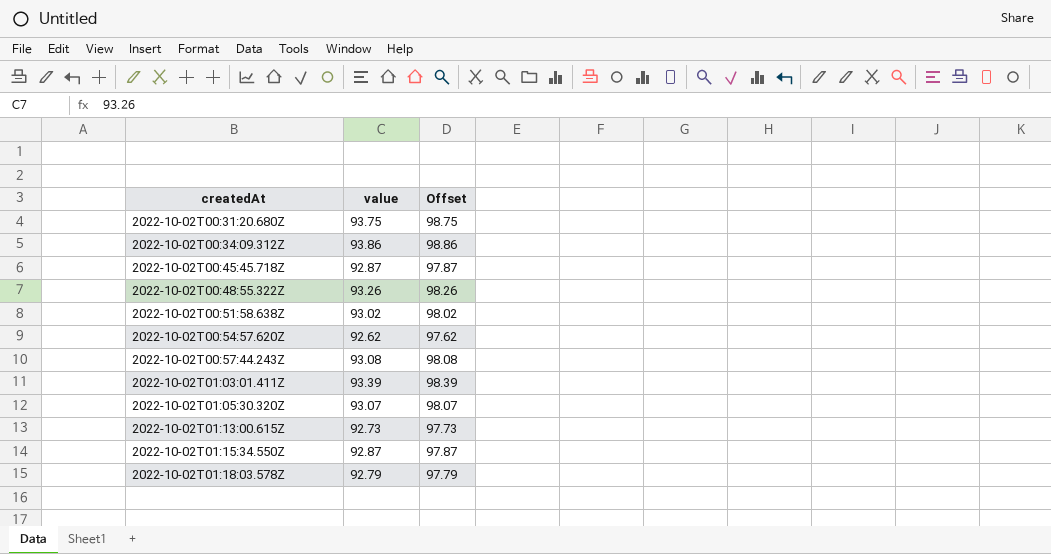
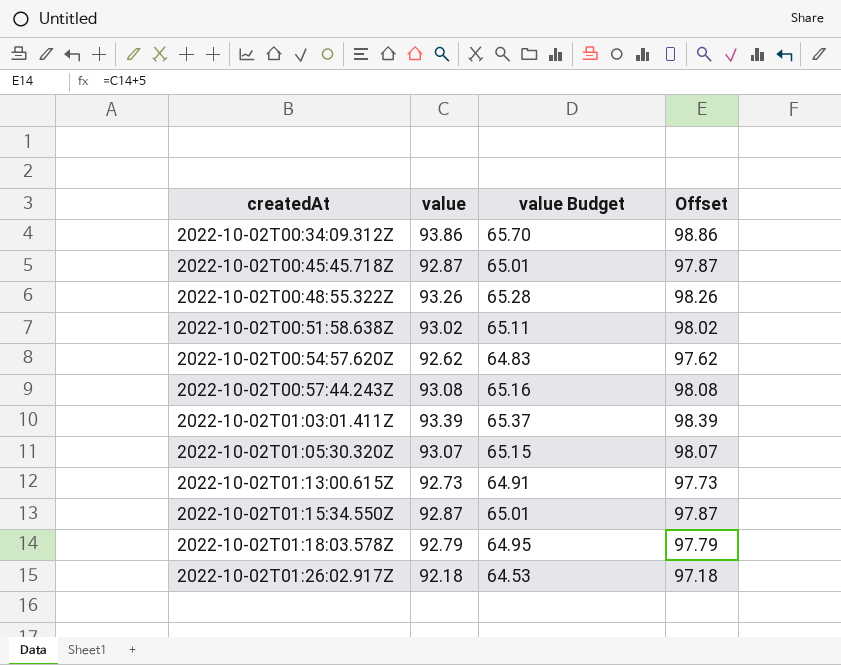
column value Budget | formula: none -> [value] * 0.7
row 2022-10-02T00:31:20.680Z: 93.75 | 98.75 -> none
row 2022-10-02T01:26:02.917Z: none -> 92.18 | 64.53 | 97.18

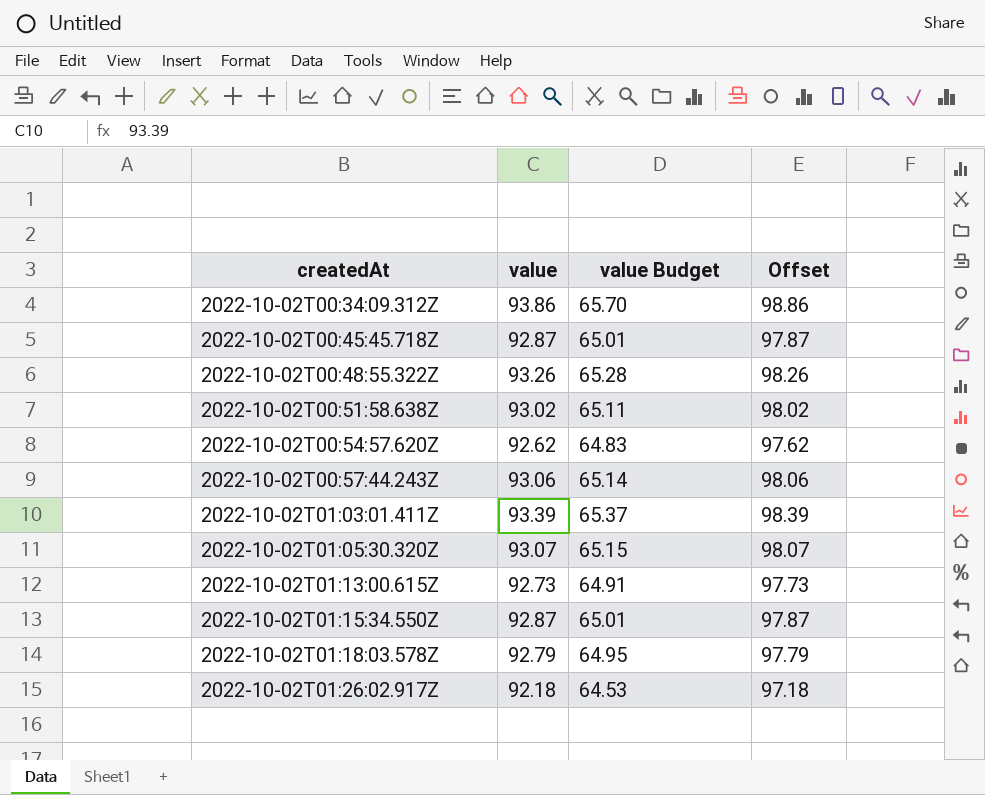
2022-10-02T00:57:44.243Z | value: 93.08 -> 93.06
2022-10-02T00:57:44.243Z | value Budget: 65.16 -> 65.14
2022-10-02T00:57:44.243Z | Offset: 98.08 -> 98.06

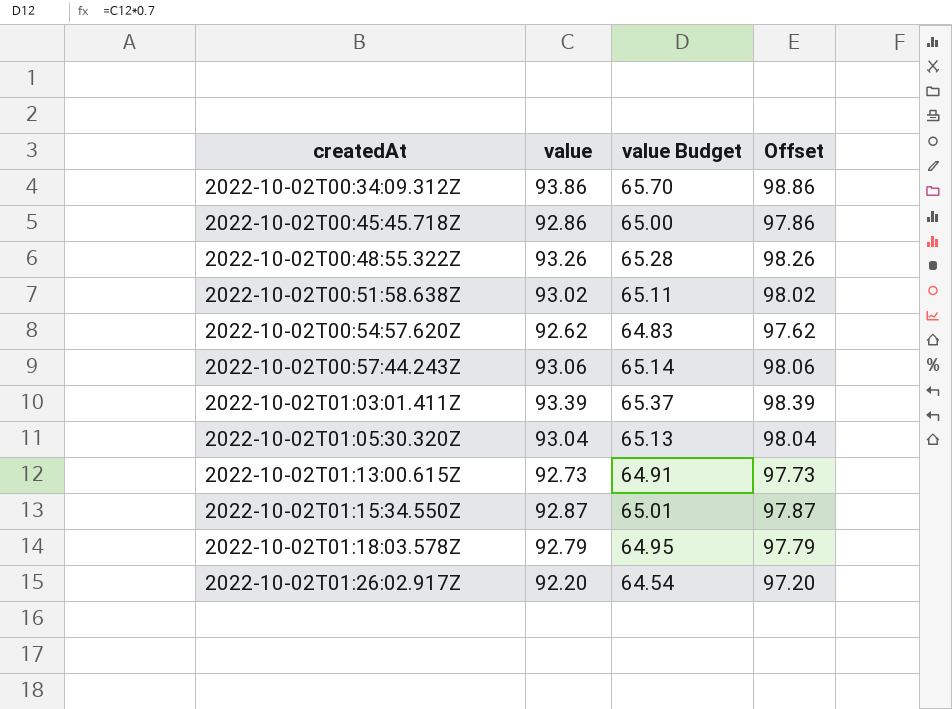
2022-10-02T00:45:45.718Z | value: 92.87 -> 92.86
2022-10-02T00:45:45.718Z | value Budget: 65.01 -> 65.00
2022-10-02T00:45:45.718Z | Offset: 97.87 -> 97.86
2022-10-02T01:05:30.320Z | value: 93.07 -> 93.04
2022-10-02T01:05:30.320Z | value Budget: 65.15 -> 65.13
2022-10-02T01:05:30.320Z | Offset: 98.07 -> 98.04
2022-10-02T01:26:02.917Z | value: 92.18 -> 92.20
2022-10-02T01:26:02.917Z | value Budget: 64.53 -> 64.54
2022-10-02T01:26:02.917Z | Offset: 97.18 -> 97.20

